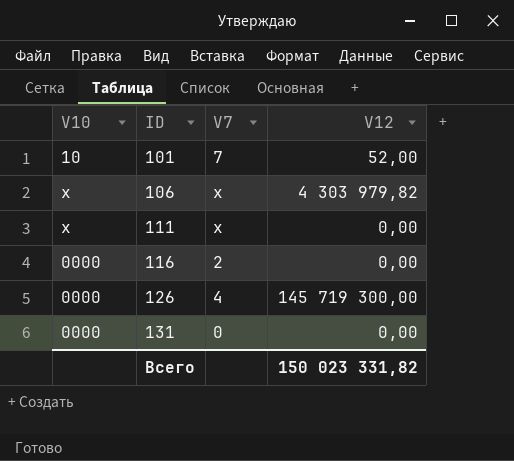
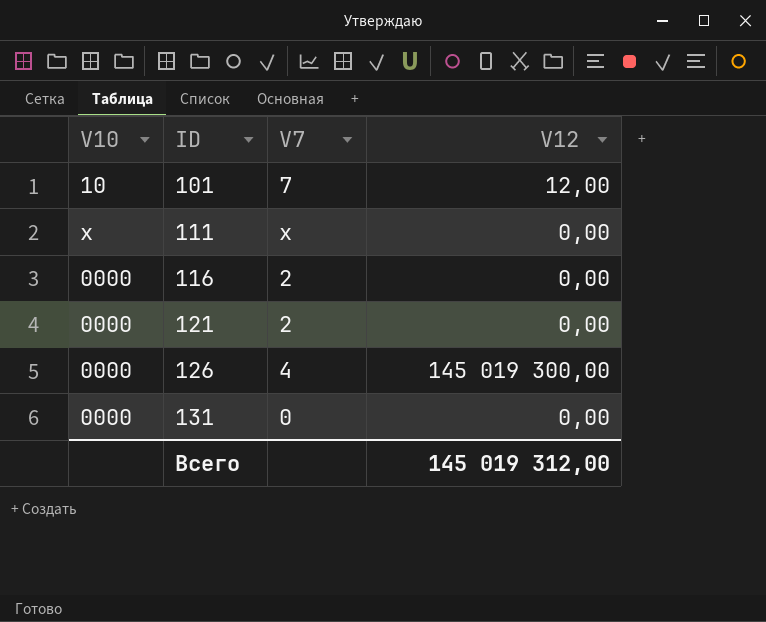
row 106: х | х | 4 303 979,82 -> none
101 | V12: 52,00 -> 12,00
row 121: none -> 0000 | 2 | 0,00
126 | V12: 145 719 300,00 -> 145 019 300,00
Всего | V12: 150 023 331,82 -> 145 019 312,00

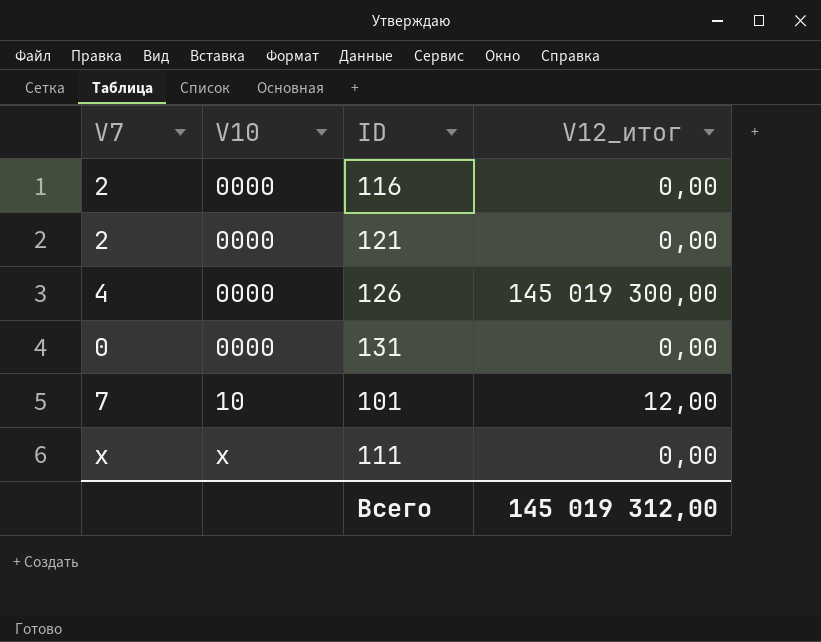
row order: ID ascending -> V10 ascending
column V7 | position: 3 -> 1
column name: V12 -> V12_итог

